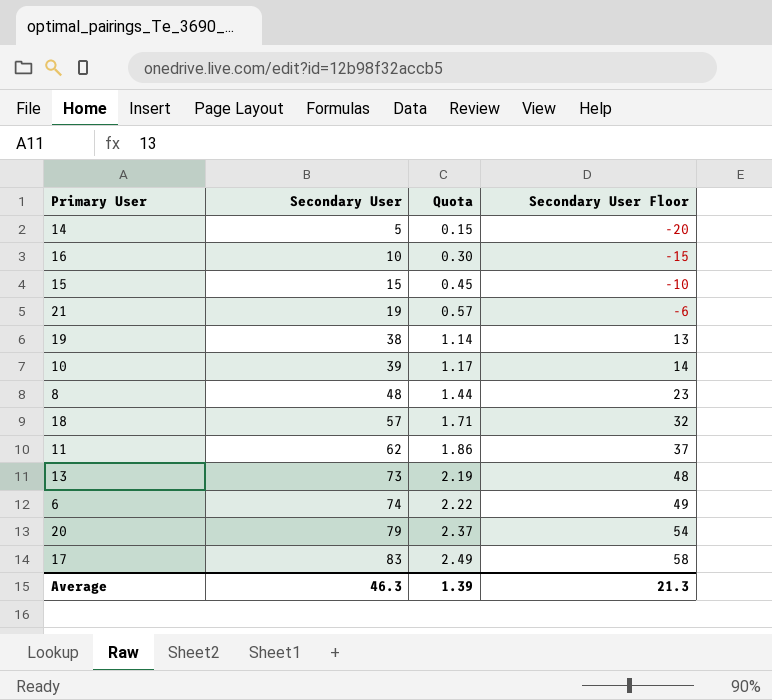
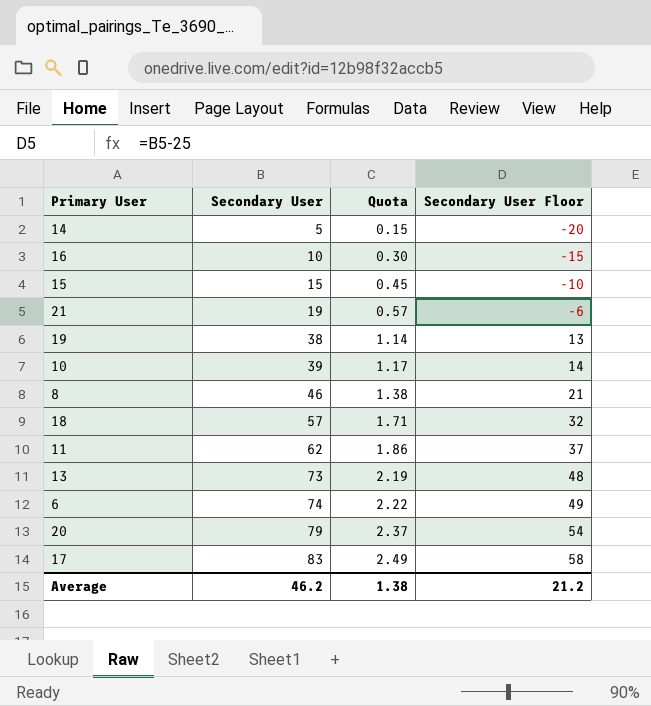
8 | Secondary User: 48 -> 46
8 | Quota: 1.44 -> 1.38
8 | Secondary User Floor: 23 -> 21
Average | Secondary User: 46.3 -> 46.2
Average | Quota: 1.39 -> 1.38
Average | Secondary User Floor: 21.3 -> 21.2

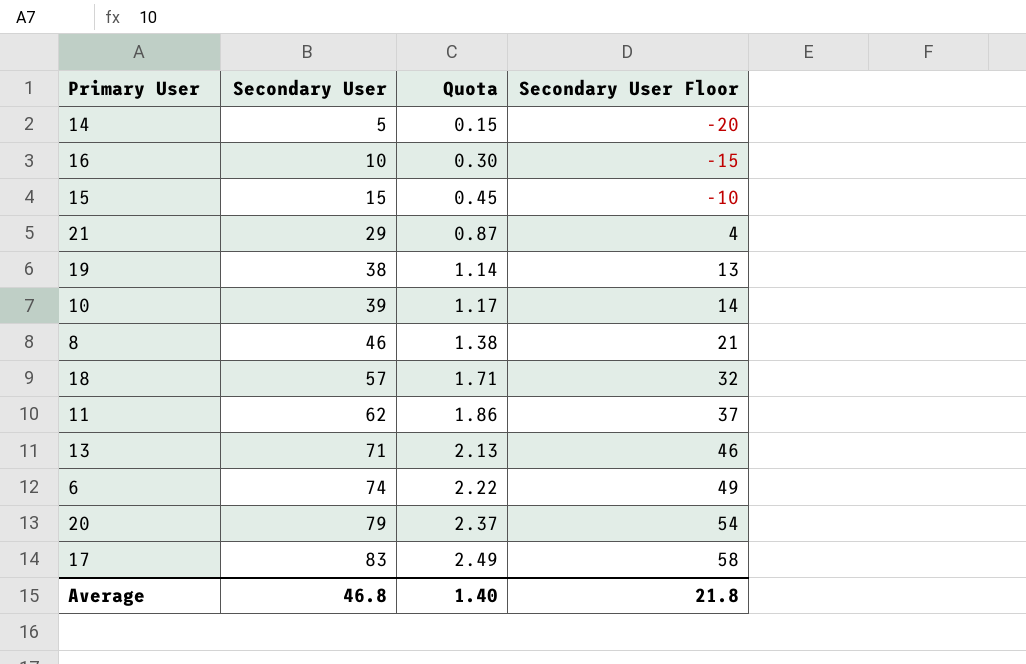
21 | Secondary User: 19 -> 29
21 | Quota: 0.57 -> 0.87
21 | Secondary User Floor: -6 -> 4
13 | Secondary User: 73 -> 71
13 | Quota: 2.19 -> 2.13
13 | Secondary User Floor: 48 -> 46
Average | Secondary User: 46.2 -> 46.8
Average | Quota: 1.38 -> 1.40
Average | Secondary User Floor: 21.2 -> 21.8

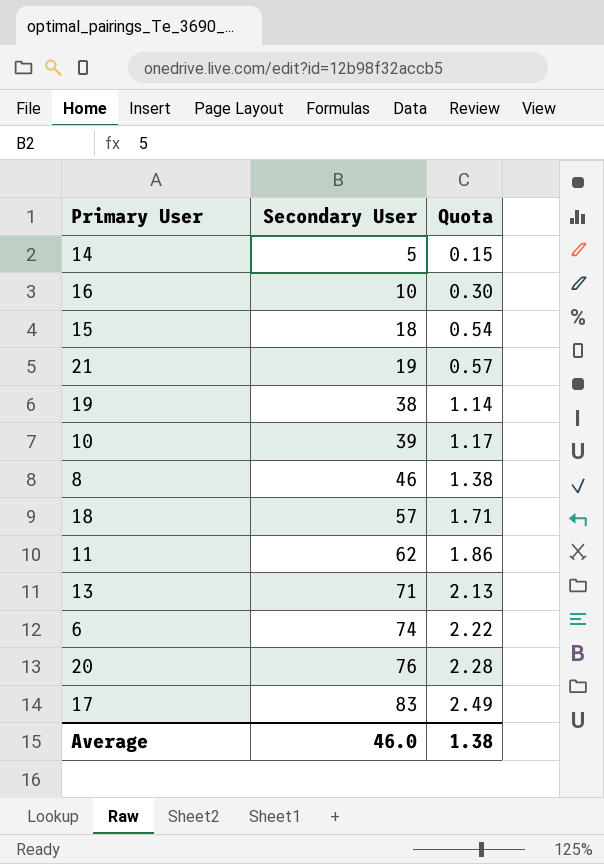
column Secondary User Floor | formula: [Secondary User] - 25 -> none
15 | Secondary User: 15 -> 18
15 | Quota: 0.45 -> 0.54
21 | Secondary User: 29 -> 19
21 | Quota: 0.87 -> 0.57
20 | Secondary User: 79 -> 76
20 | Quota: 2.37 -> 2.28
Average | Secondary User: 46.8 -> 46.0
Average | Quota: 1.40 -> 1.38

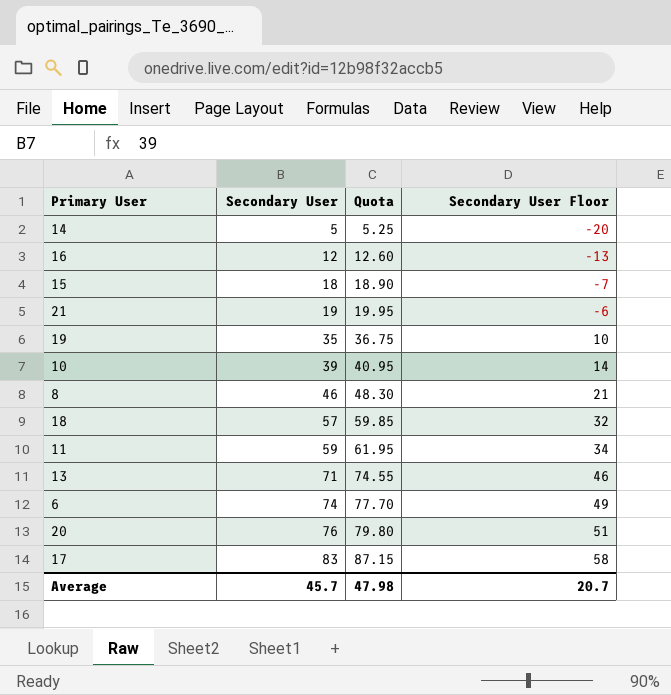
column Quota | formula: [Secondary User] * 0.03 -> [Secondary User] * 1.05
column Secondary User Floor | formula: none -> [Secondary User] - 25
16 | Secondary User: 10 -> 12
19 | Secondary User: 38 -> 35
11 | Secondary User: 62 -> 59
Average | Secondary User: 46.0 -> 45.7
Average | Quota: 1.38 -> 47.98

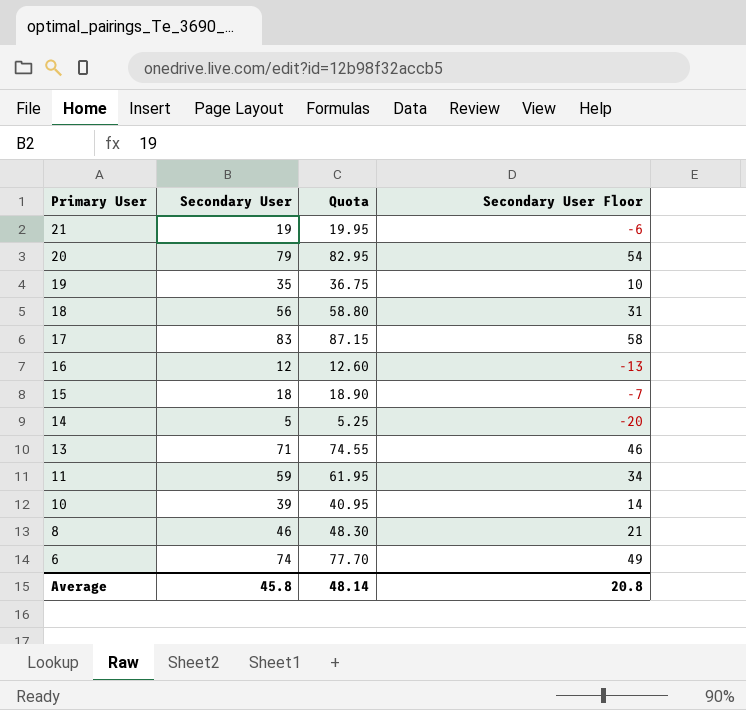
row order: Secondary User ascending -> Primary User descending
20 | Secondary User: 76 -> 79
20 | Quota: 79.80 -> 82.95
20 | Secondary User Floor: 51 -> 54
18 | Secondary User: 57 -> 56
18 | Quota: 59.85 -> 58.80
18 | Secondary User Floor: 32 -> 31
Average | Secondary User: 45.7 -> 45.8
Average | Quota: 47.98 -> 48.14
Average | Secondary User Floor: 20.7 -> 20.8

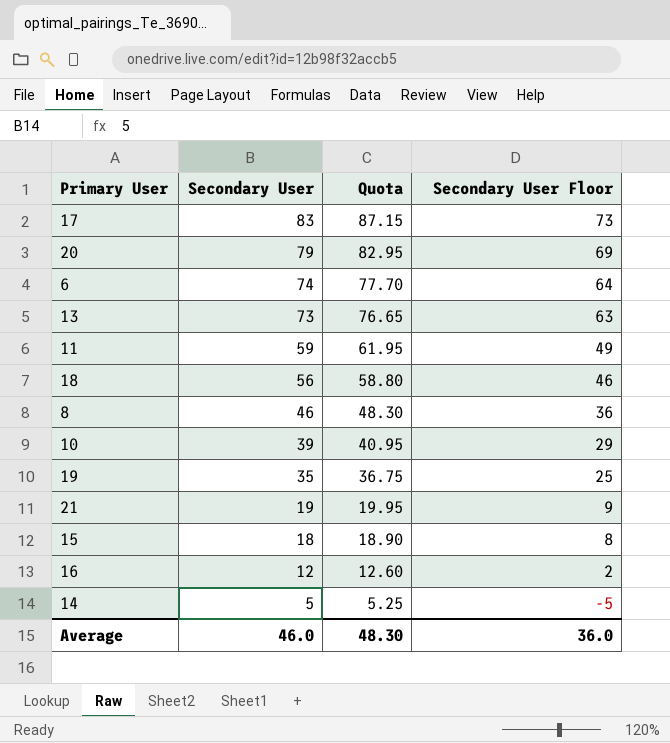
row order: Primary User descending -> Secondary User descending
column Secondary User Floor | formula: [Secondary User] - 25 -> [Secondary User] - 10
13 | Secondary User: 71 -> 73
13 | Quota: 74.55 -> 76.65
Average | Secondary User: 45.8 -> 46.0
Average | Quota: 48.14 -> 48.30
Average | Secondary User Floor: 20.8 -> 36.0

